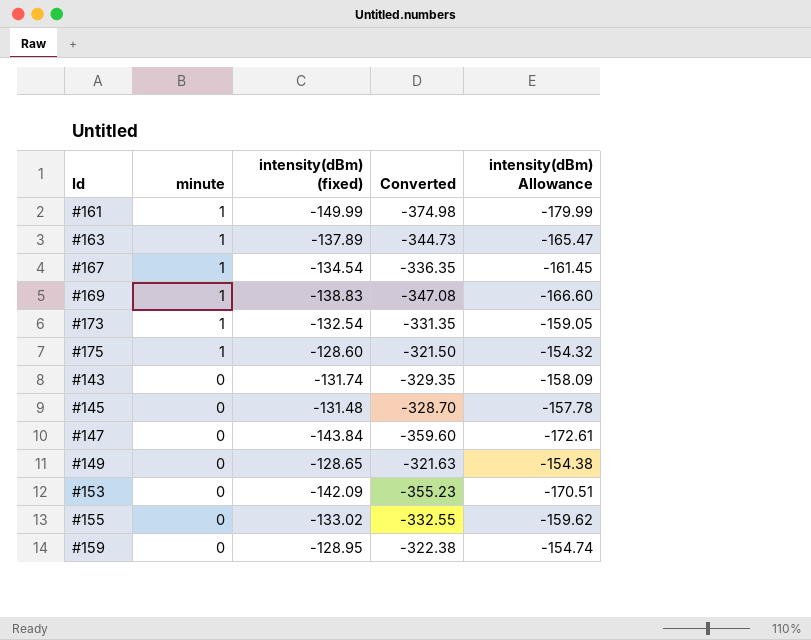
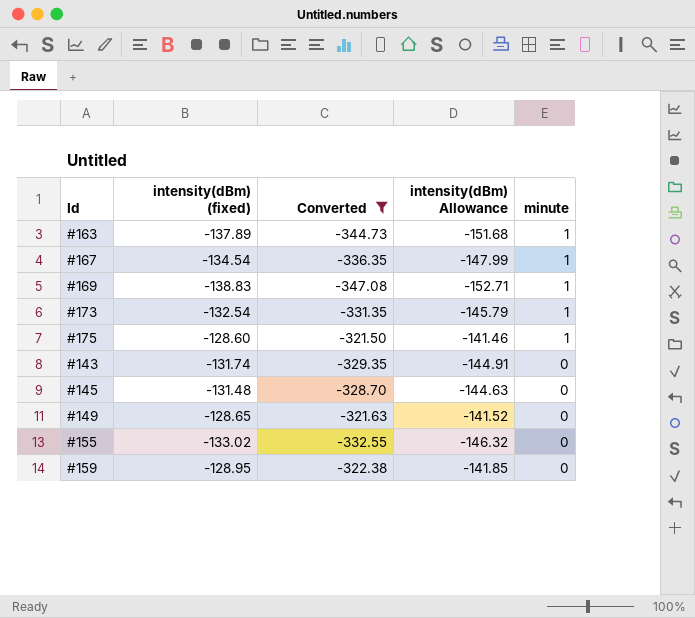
filter: none -> Converted >= -347.08
column intensity(dBm) Allowance | formula: [intensity(dBm) (fixed)] * 1.2 -> [intensity(dBm) (fixed)] * 1.1
column minute | position: 2 -> 5

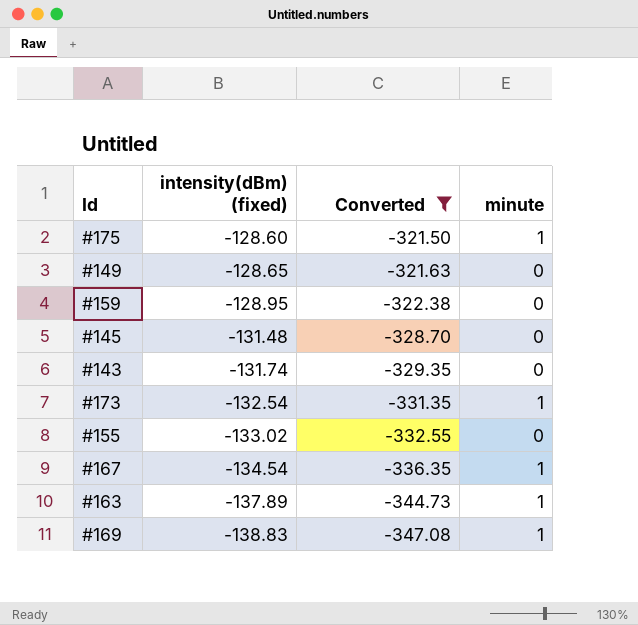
row order: minute descending -> intensity(dBm) (fixed) descending
column intensity(dBm) Allowance | formula: [intensity(dBm) (fixed)] * 1.1 -> none

